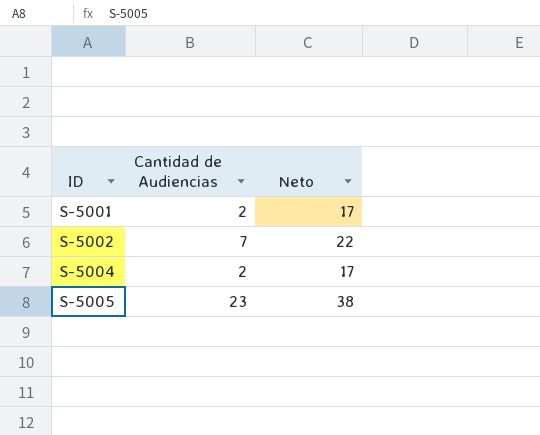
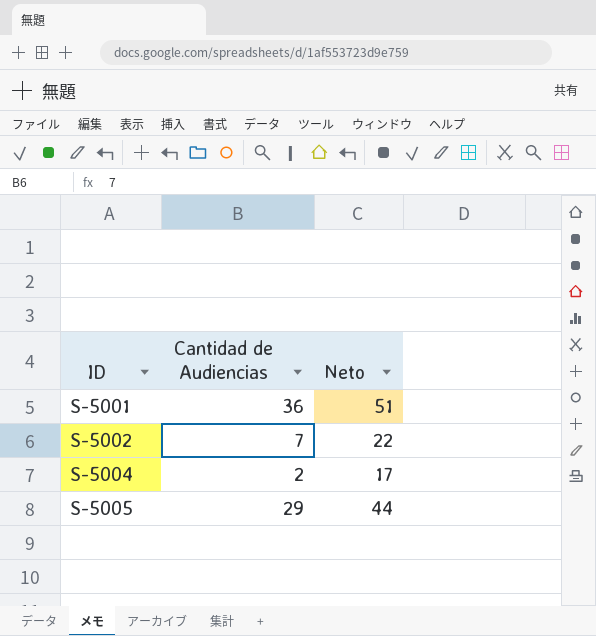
S-5001 | Cantidad de Audiencias: 2 -> 36
S-5001 | Neto: 17 -> 51
S-5005 | Cantidad de Audiencias: 23 -> 29
S-5005 | Neto: 38 -> 44

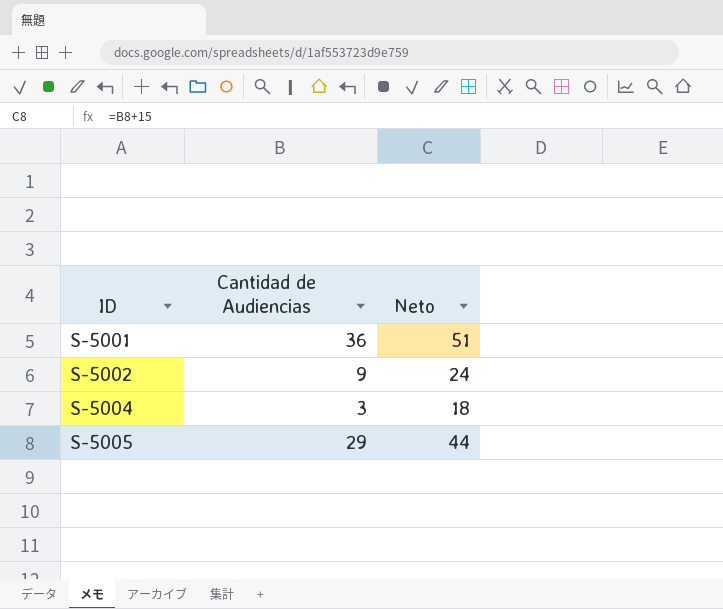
S-5002 | Cantidad de Audiencias: 7 -> 9
S-5002 | Neto: 22 -> 24
S-5004 | Cantidad de Audiencias: 2 -> 3
S-5004 | Neto: 17 -> 18

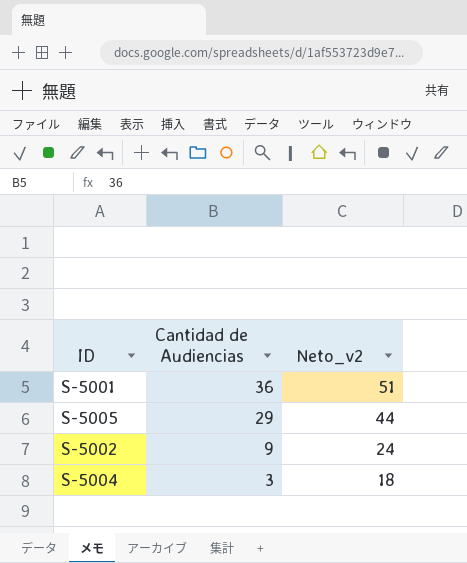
row order: ID ascending -> Cantidad de Audiencias descending
column name: Neto -> Neto_v2

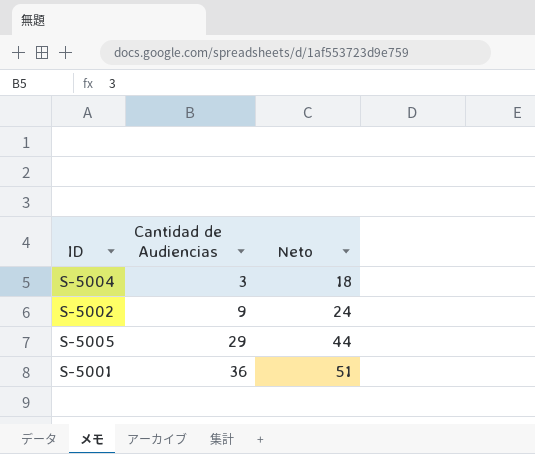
row order: Cantidad de Audiencias descending -> Cantidad de Audiencias ascending
column name: Neto_v2 -> Neto

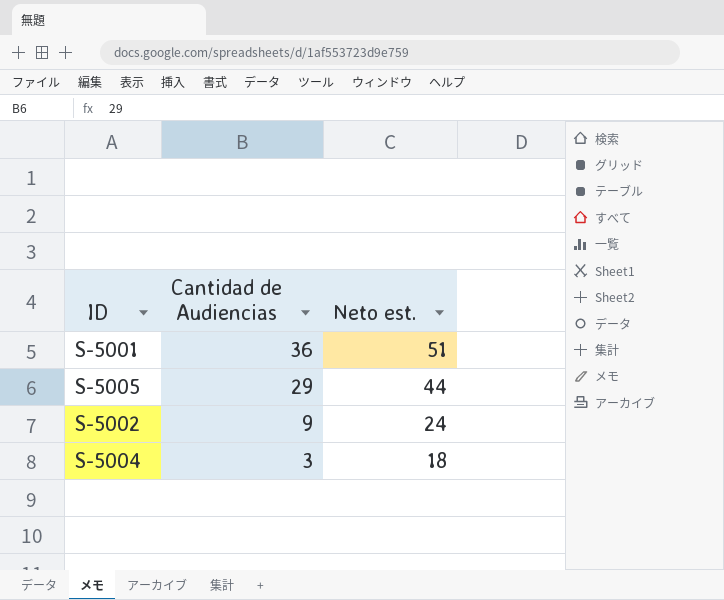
row order: Cantidad de Audiencias ascending -> Cantidad de Audiencias descending
column name: Neto -> Neto est.

